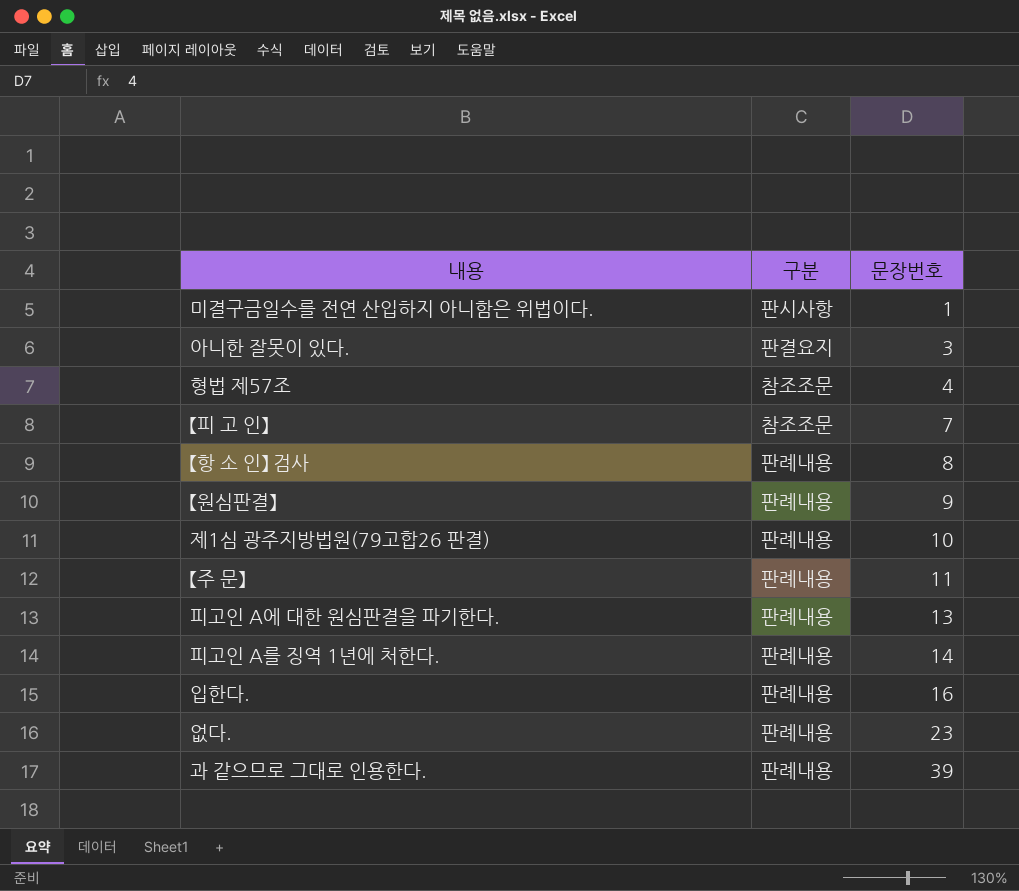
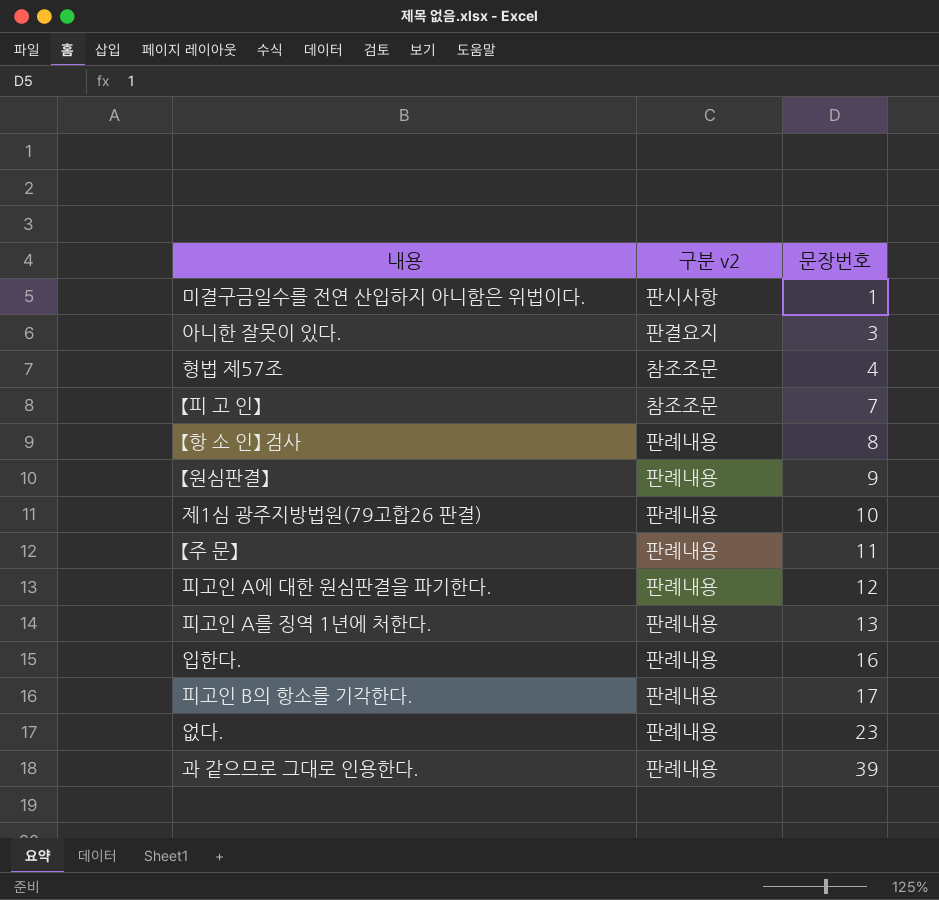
column name: 구분 -> 구분 v2
피고인 A에 대한 원심판결을 파기한다. | 문장번호: 13 -> 12
피고인 A를 징역 1년에 처한다. | 문장번호: 14 -> 13
row 피고인 B의 항소를 기각한다.: none -> 판례내용 | 17

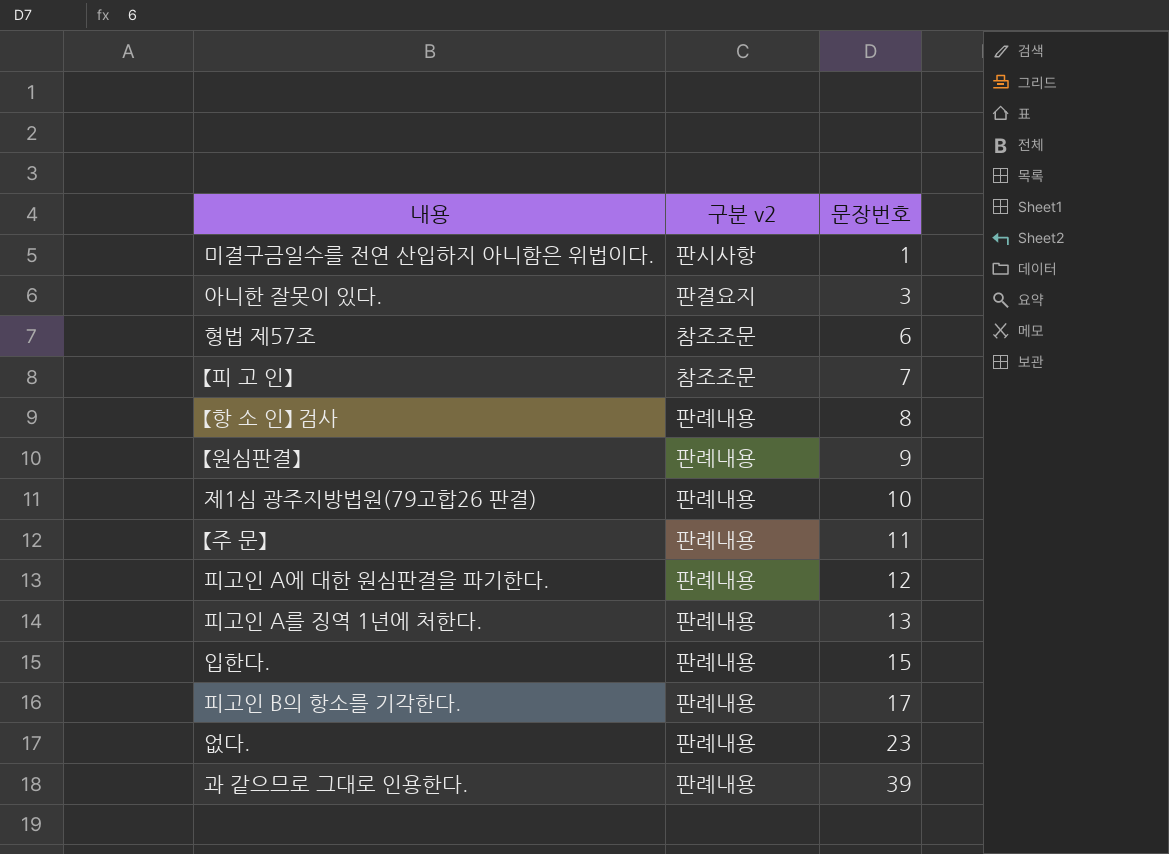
형법 제57조 | 문장번호: 4 -> 6
입한다. | 문장번호: 16 -> 15

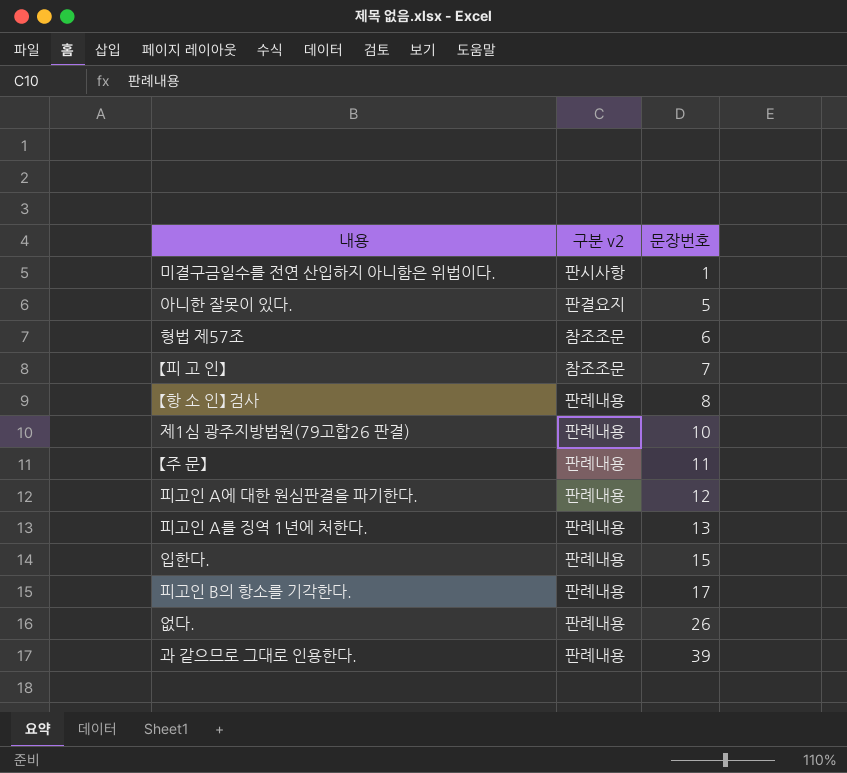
row 【원심판결】: 판례내용 | 9 -> none
아니한 잘못이 있다. | 문장번호: 3 -> 5
없다. | 문장번호: 23 -> 26

